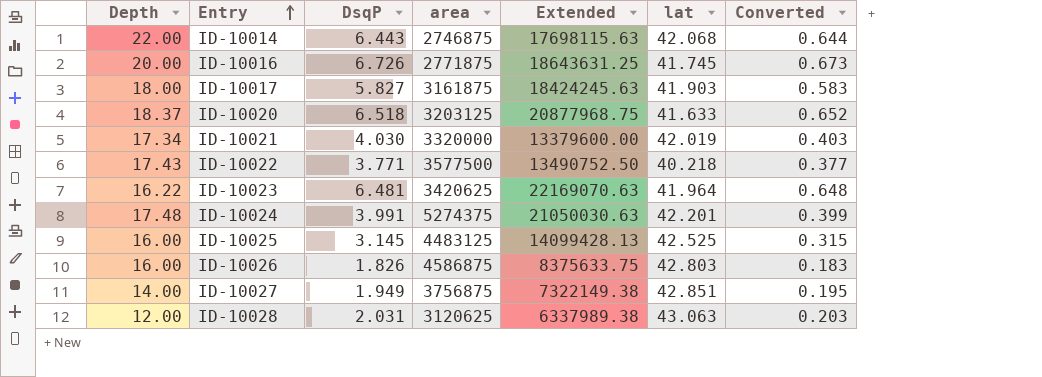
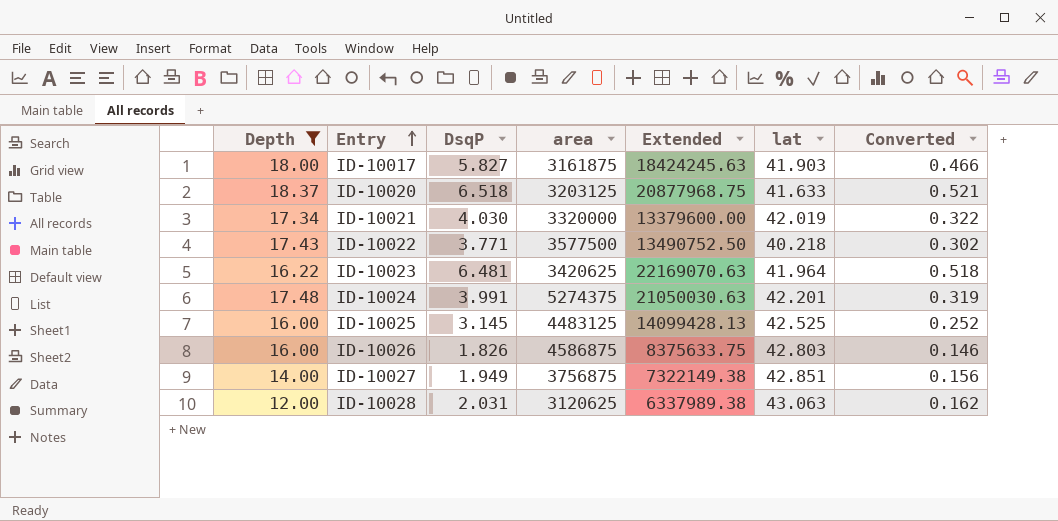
filter: none -> Depth <= 18.37
column Converted | formula: [DsqP] * 0.1 -> [DsqP] * 0.08

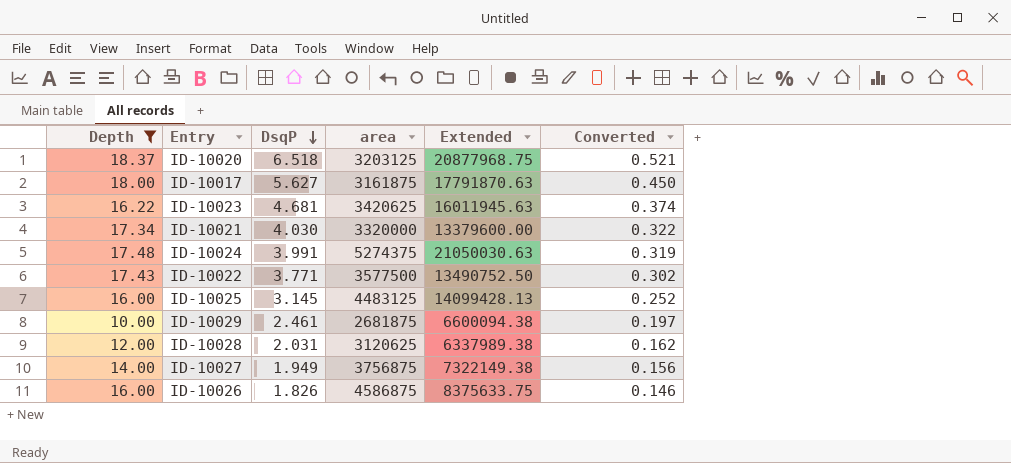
row order: Entry ascending -> DsqP descending
column lat | position: 6 -> none
ID-10017 | DsqP: 5.827 -> 5.627
ID-10017 | Extended: 18424245.63 -> 17791870.63
ID-10017 | Converted: 0.466 -> 0.450
ID-10023 | DsqP: 6.481 -> 4.681
ID-10023 | Extended: 22169070.63 -> 16011945.63
ID-10023 | Converted: 0.518 -> 0.374
row ID-10029: none -> 10.00 | 2.461 | 2681875 | 6600094.38 | 0.197

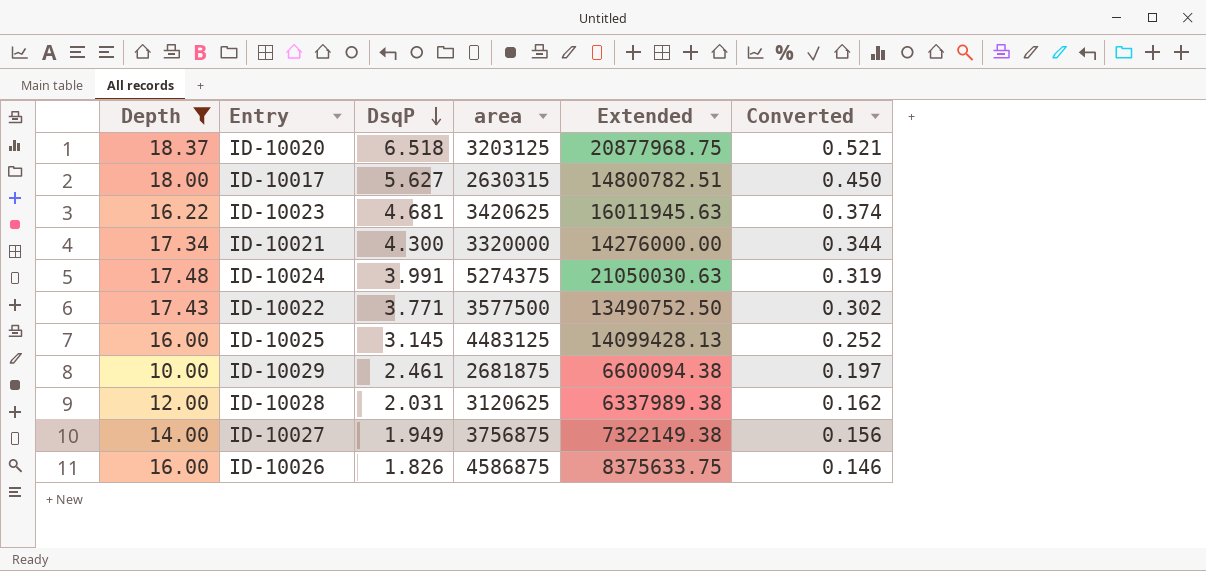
ID-10017 | area: 3161875 -> 2630315
ID-10017 | Extended: 17791870.63 -> 14800782.51
ID-10021 | DsqP: 4.030 -> 4.300
ID-10021 | Extended: 13379600.00 -> 14276000.00
ID-10021 | Converted: 0.322 -> 0.344

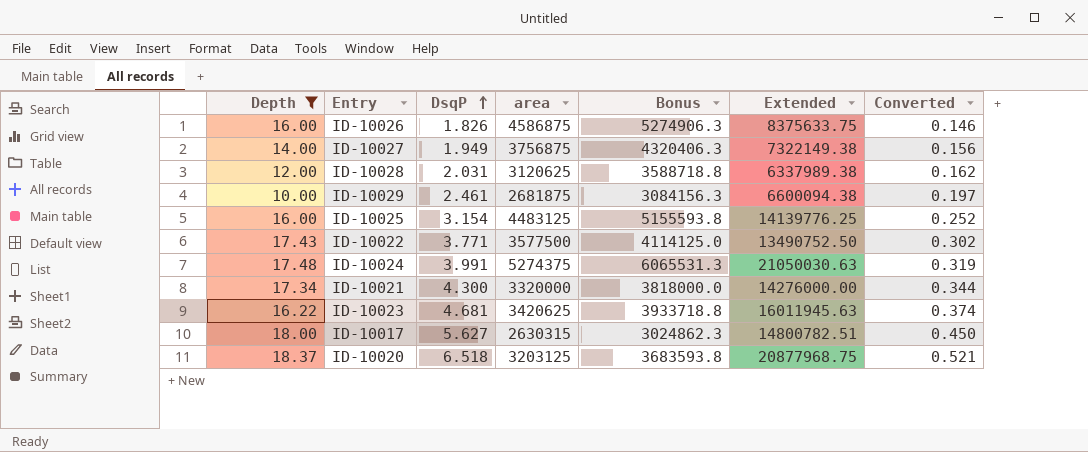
row order: DsqP descending -> DsqP ascending
column Bonus | formula: none -> [area] * 1.15
ID-10025 | DsqP: 3.145 -> 3.154
ID-10025 | Extended: 14099428.13 -> 14139776.25

